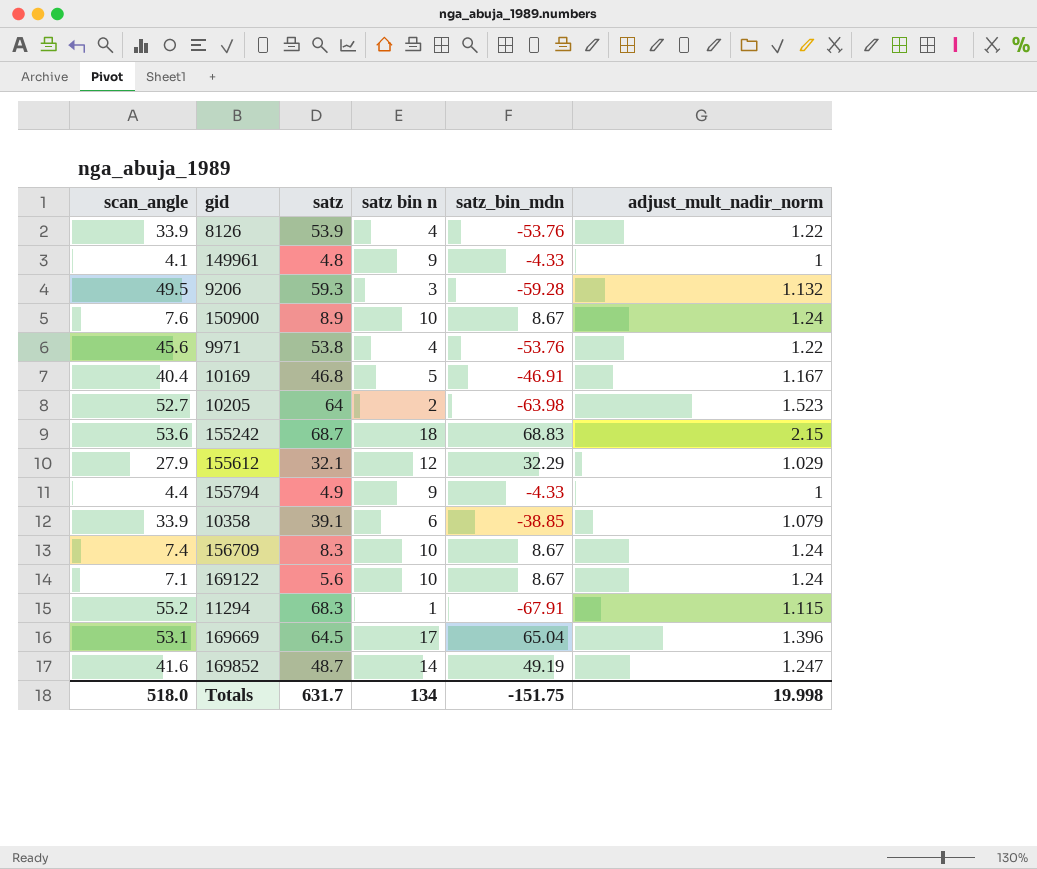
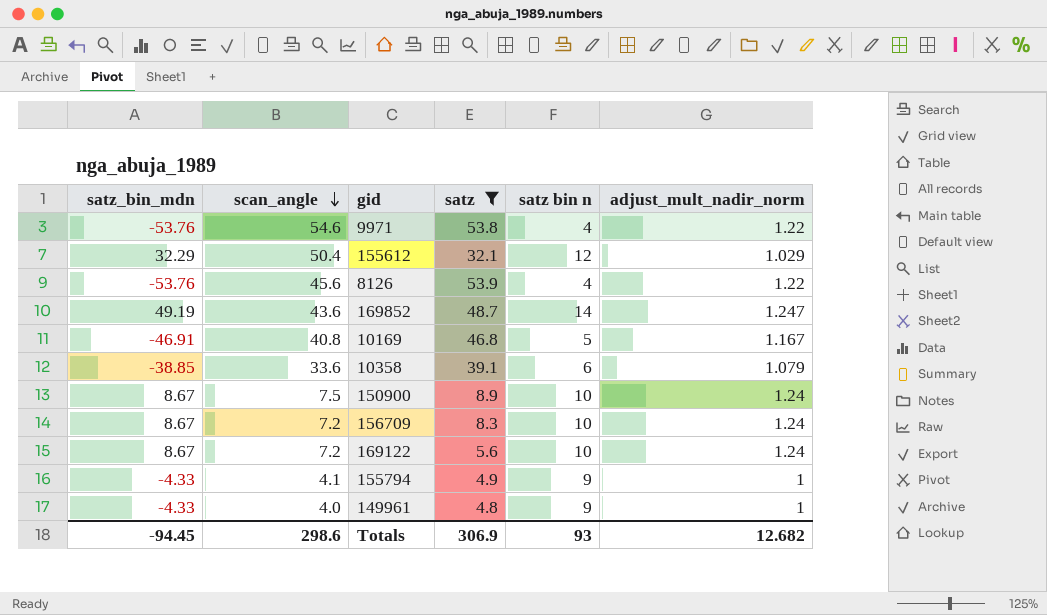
filter: none -> satz <= 53.9
row order: none -> scan_angle descending
column satz_bin_mdn | position: 5 -> 1
9971 | scan_angle: 45.6 -> 54.6
155612 | scan_angle: 27.9 -> 50.4
8126 | scan_angle: 33.9 -> 45.6
169852 | scan_angle: 41.6 -> 43.6
10169 | scan_angle: 40.4 -> 40.8
10358 | scan_angle: 33.9 -> 33.6
150900 | scan_angle: 7.6 -> 7.5
156709 | scan_angle: 7.4 -> 7.2
169122 | scan_angle: 7.1 -> 7.2
155794 | scan_angle: 4.4 -> 4.1
149961 | scan_angle: 4.1 -> 4.0
Totals | satz_bin_mdn: -151.75 -> -94.45
Totals | scan_angle: 518.0 -> 298.6
Totals | satz: 631.7 -> 306.9
Totals | satz bin n: 134 -> 93
Totals | adjust_mult_nadir_norm: 19.998 -> 12.682

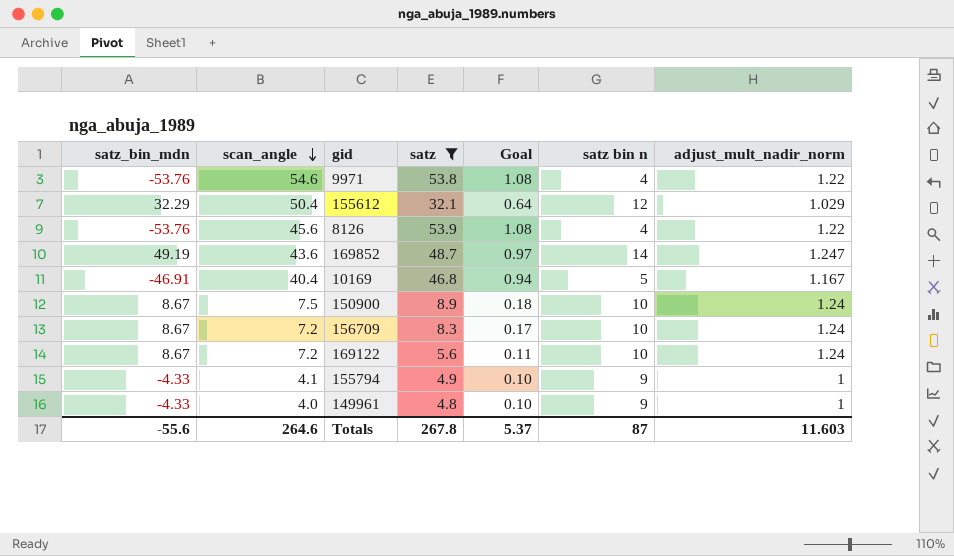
column Goal | formula: none -> [satz] * 0.02
row 10358: -38.85 | 33.6 | 39.1 | 6 | 1.079 -> none
10169 | scan_angle: 40.8 -> 40.4
Totals | satz_bin_mdn: -94.45 -> -55.6
Totals | scan_angle: 298.6 -> 264.6
Totals | satz: 306.9 -> 267.8
Totals | satz bin n: 93 -> 87
Totals | adjust_mult_nadir_norm: 12.682 -> 11.603

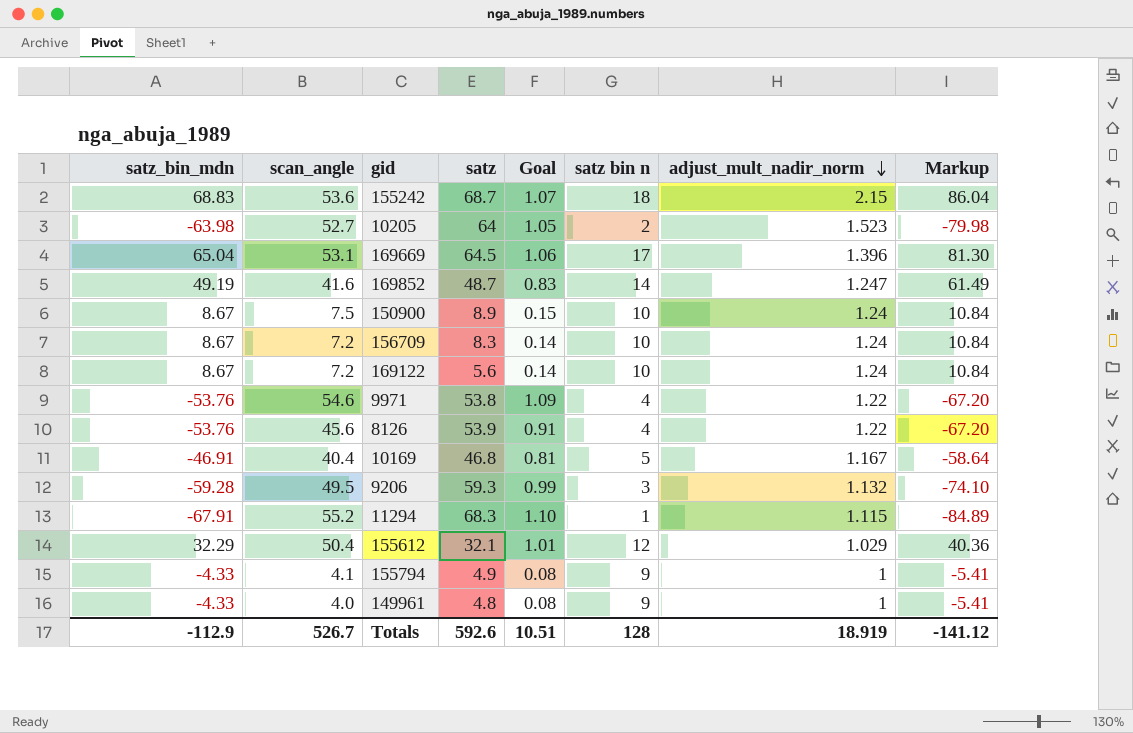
filter: satz <= 53.9 -> none
row order: scan_angle descending -> adjust_mult_nadir_norm descending
column Goal | formula: [satz] * 0.02 -> [scan_angle] * 0.02
column Markup | formula: none -> [satz_bin_mdn] * 1.25
169852 | scan_angle: 43.6 -> 41.6
Totals | satz_bin_mdn: -55.6 -> -112.9
Totals | scan_angle: 264.6 -> 526.7
Totals | satz: 267.8 -> 592.6
Totals | Goal: 5.37 -> 10.51
Totals | satz bin n: 87 -> 128
Totals | adjust_mult_nadir_norm: 11.603 -> 18.919

